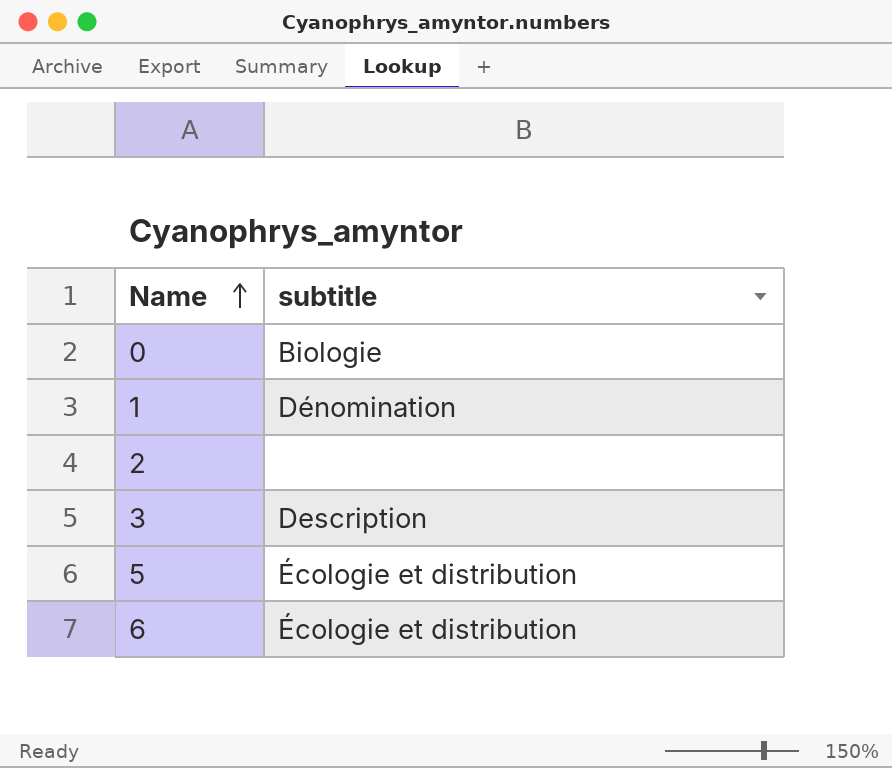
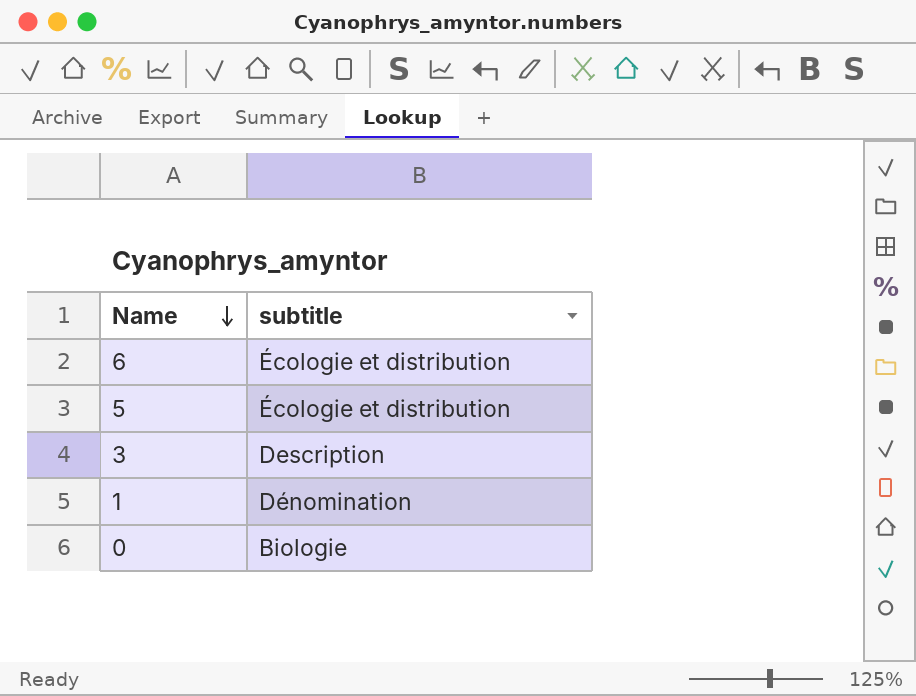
row order: Name ascending -> Name descending
row 2: none -> none

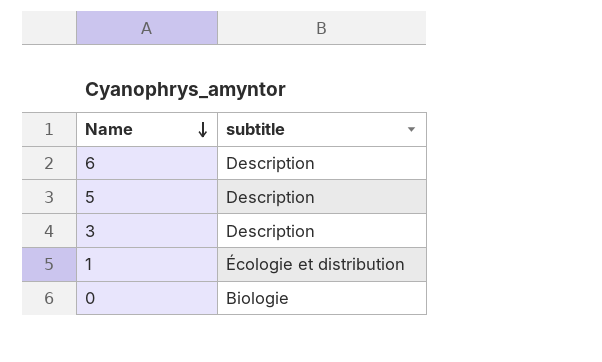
6 | subtitle: Écologie et distribution -> Description
5 | subtitle: Écologie et distribution -> Description
1 | subtitle: Dénomination -> Écologie et distribution

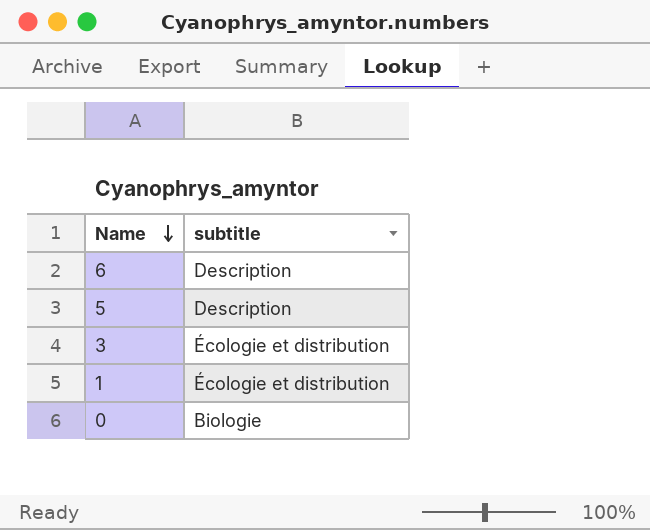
3 | subtitle: Description -> Écologie et distribution

